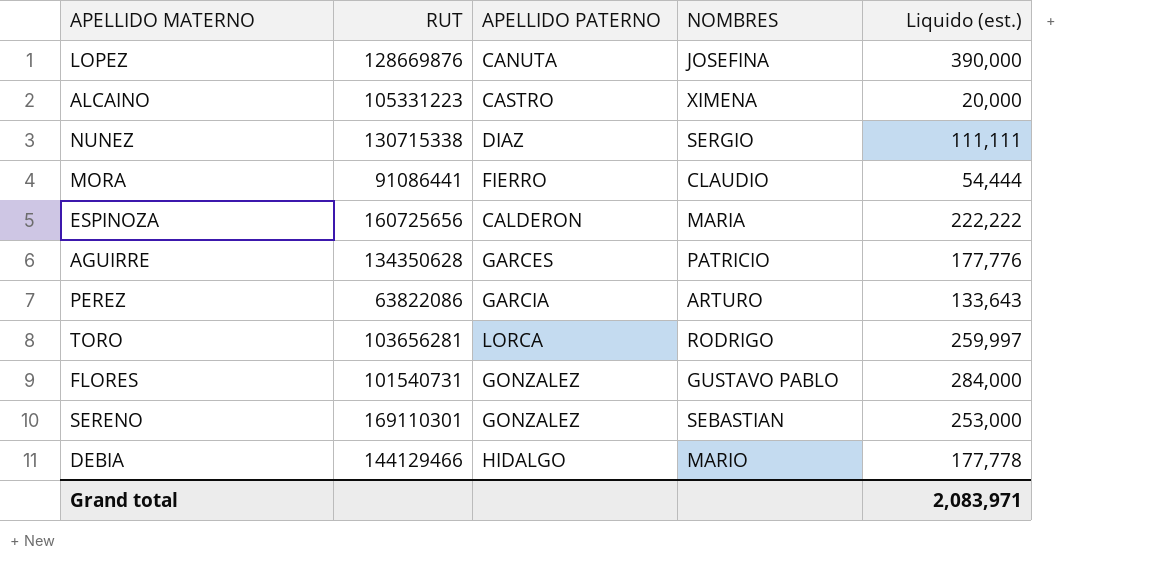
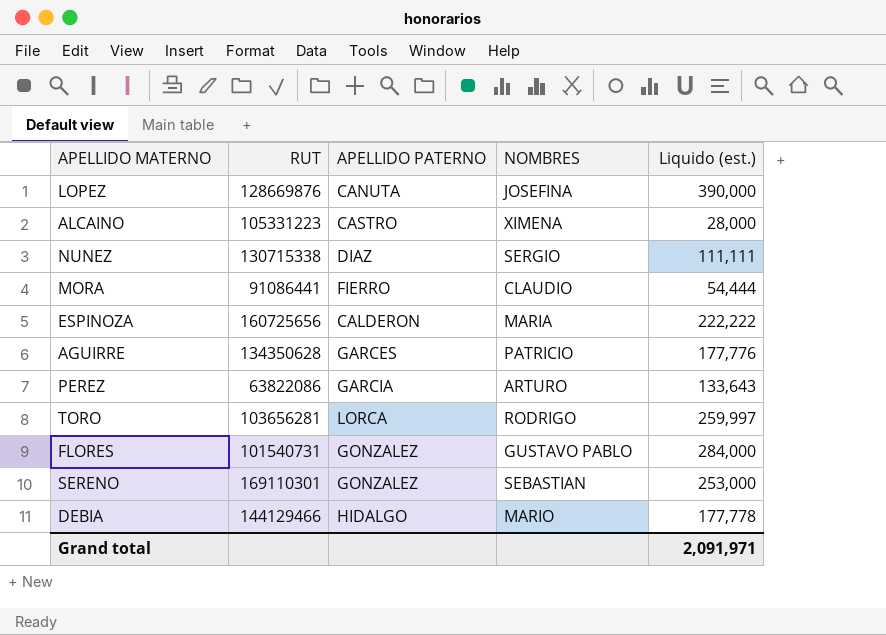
ALCAINO | Liquido (est.): 20,000 -> 28,000
Grand total | Liquido (est.): 2,083,971 -> 2,091,971

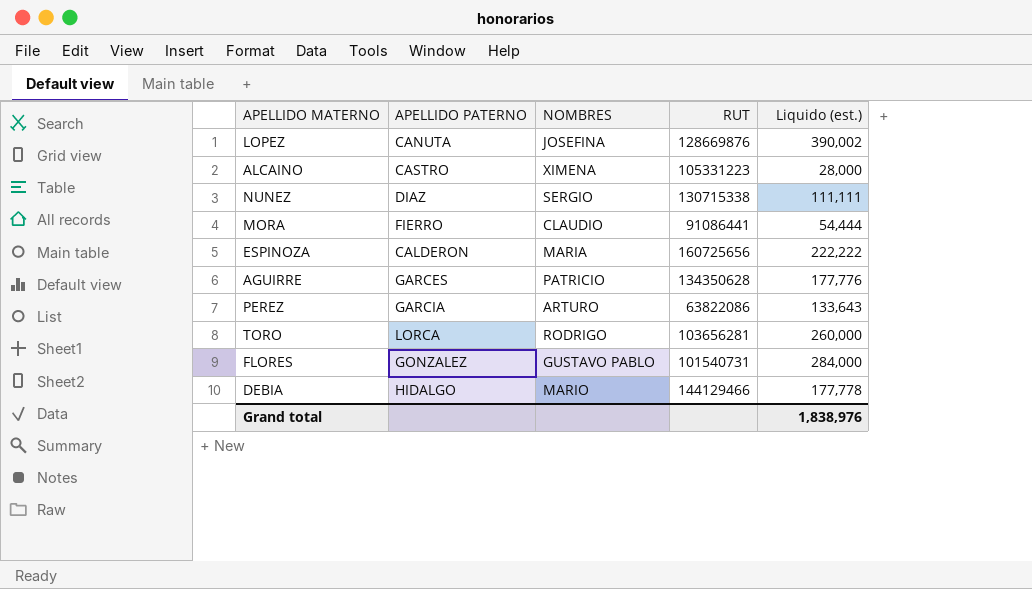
column RUT | position: 2 -> 4
row SERENO: 169110301 | GONZALEZ | SEBASTIAN | 253,000 -> none
LOPEZ | Liquido (est.): 390,000 -> 390,002
TORO | Liquido (est.): 259,997 -> 260,000
Grand total | Liquido (est.): 2,091,971 -> 1,838,976

